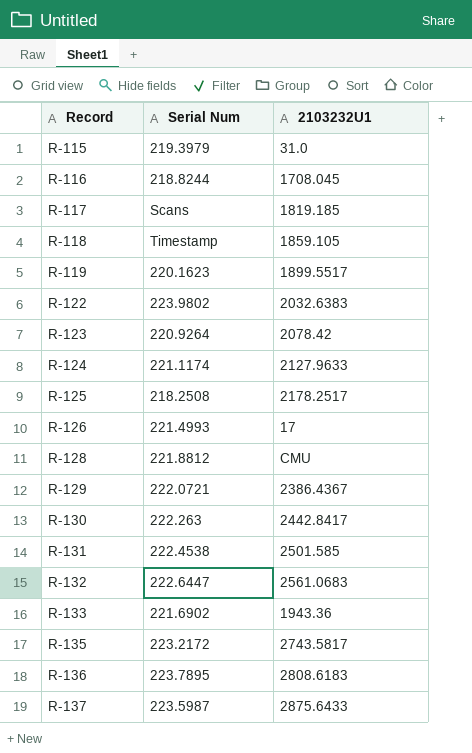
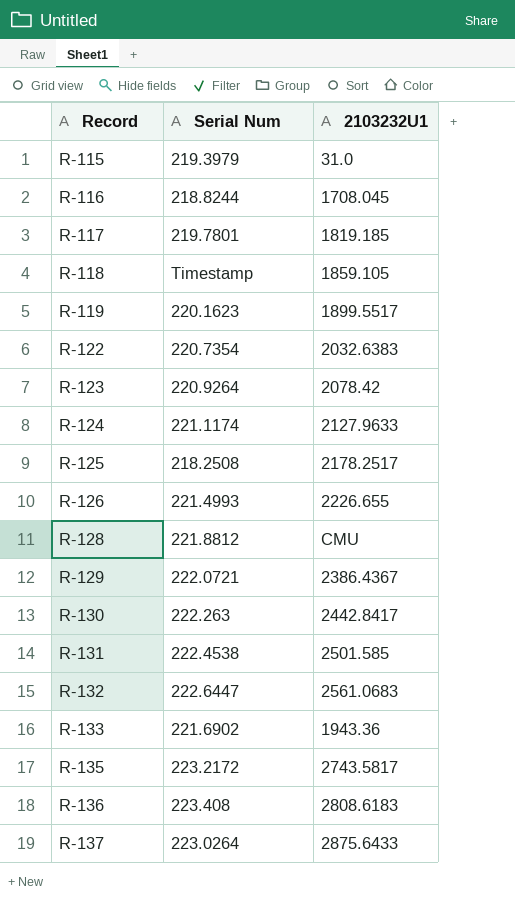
R-117 | Serial Num: Scans -> 219.7801
R-122 | Serial Num: 223.9802 -> 220.7354
R-126 | 2103232U1: 17 -> 2226.655
R-136 | Serial Num: 223.7895 -> 223.408
R-137 | Serial Num: 223.5987 -> 223.0264

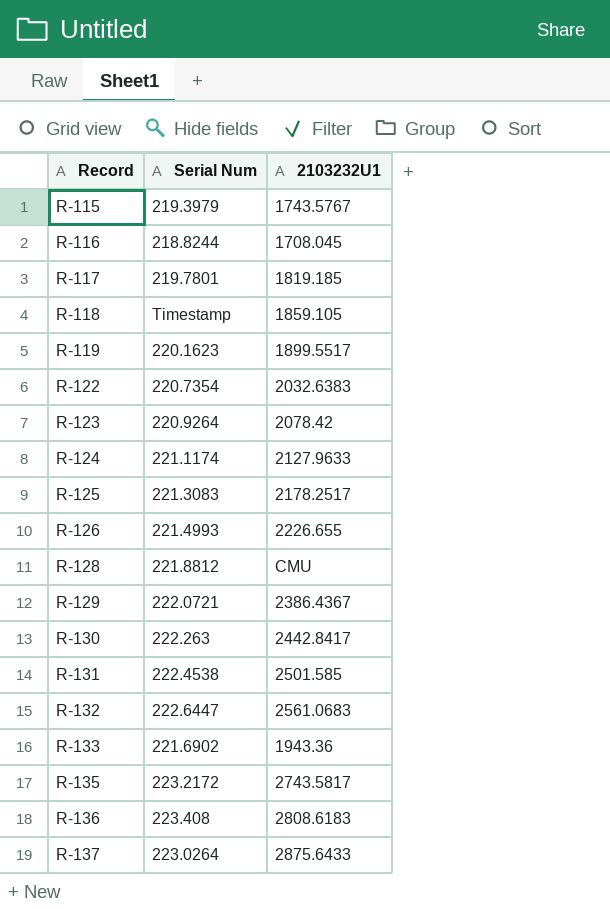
R-115 | 2103232U1: 31.0 -> 1743.5767
R-125 | Serial Num: 218.2508 -> 221.3083

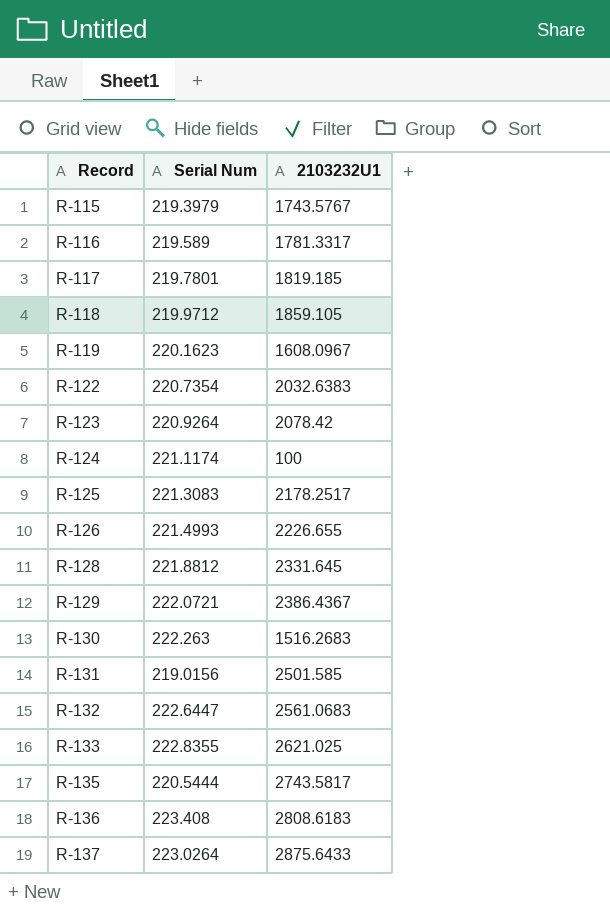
R-116 | Serial Num: 218.8244 -> 219.589
R-116 | 2103232U1: 1708.045 -> 1781.3317
R-118 | Serial Num: Timestamp -> 219.9712
R-119 | 2103232U1: 1899.5517 -> 1608.0967
R-124 | 2103232U1: 2127.9633 -> 100
R-128 | 2103232U1: CMU -> 2331.645
R-130 | 2103232U1: 2442.8417 -> 1516.2683
R-131 | Serial Num: 222.4538 -> 219.0156
R-133 | Serial Num: 221.6902 -> 222.8355
R-133 | 2103232U1: 1943.36 -> 2621.025
R-135 | Serial Num: 223.2172 -> 220.5444

